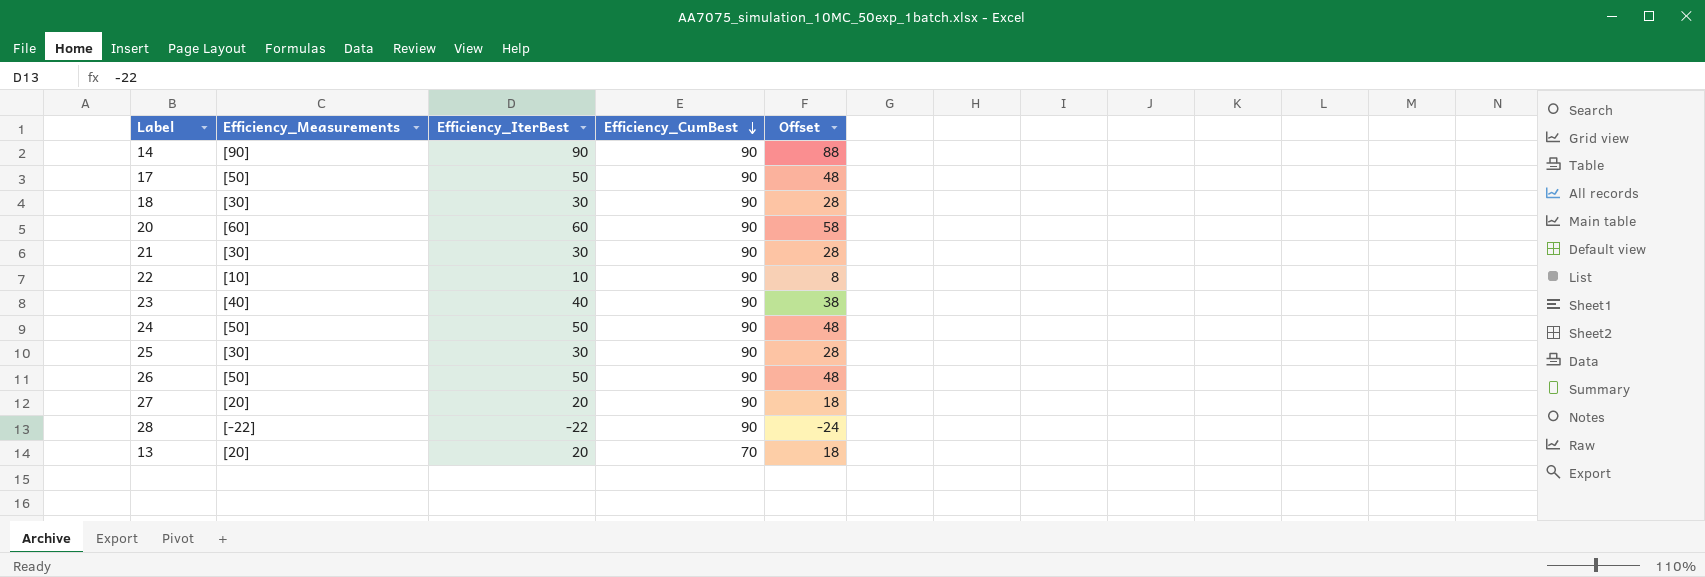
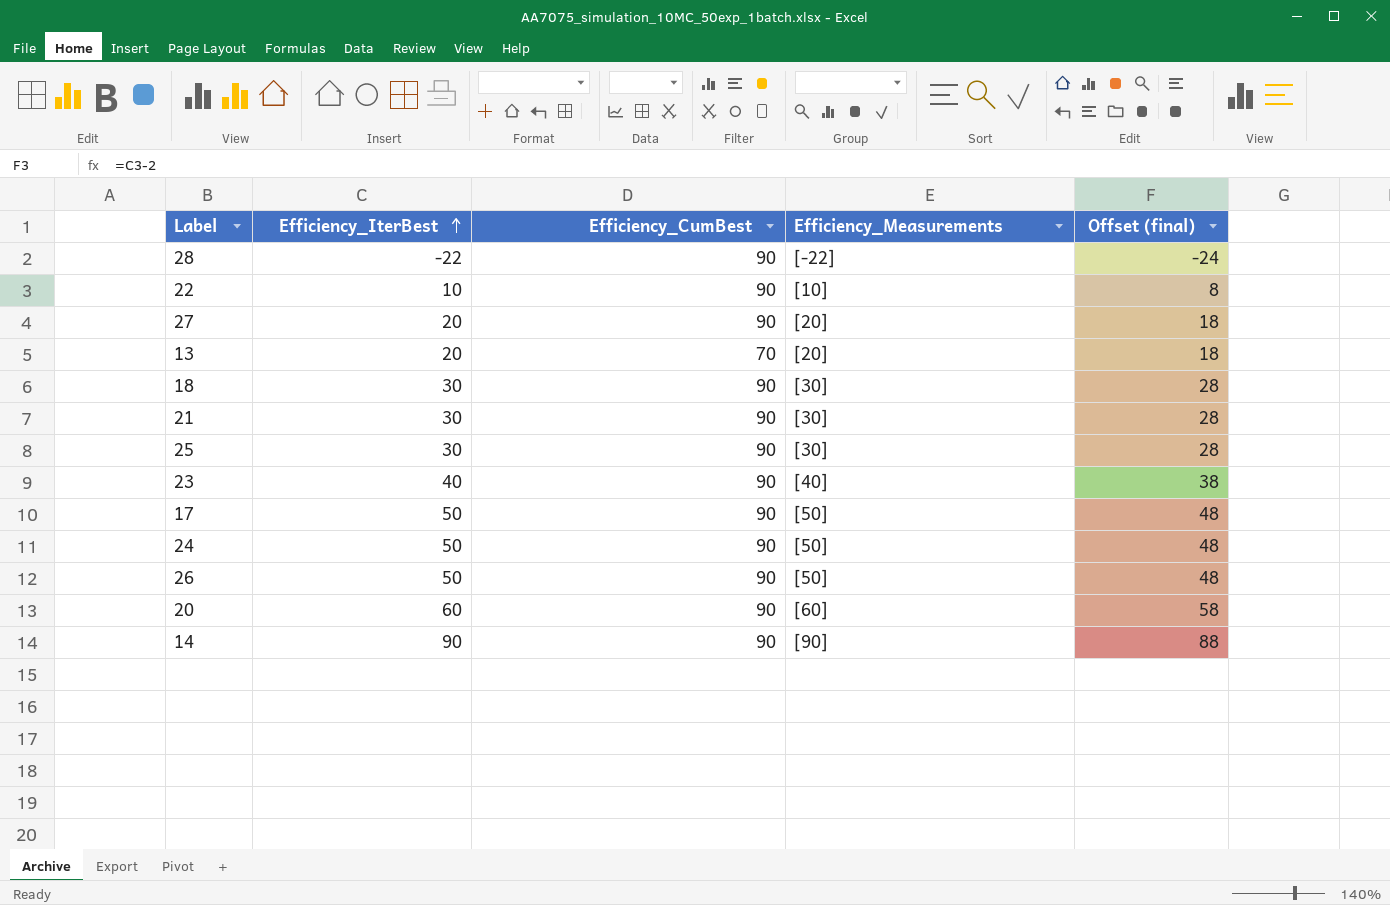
row order: Efficiency_CumBest descending -> Efficiency_IterBest ascending
column Efficiency_Measurements | position: 2 -> 4
column name: Offset -> Offset (final)

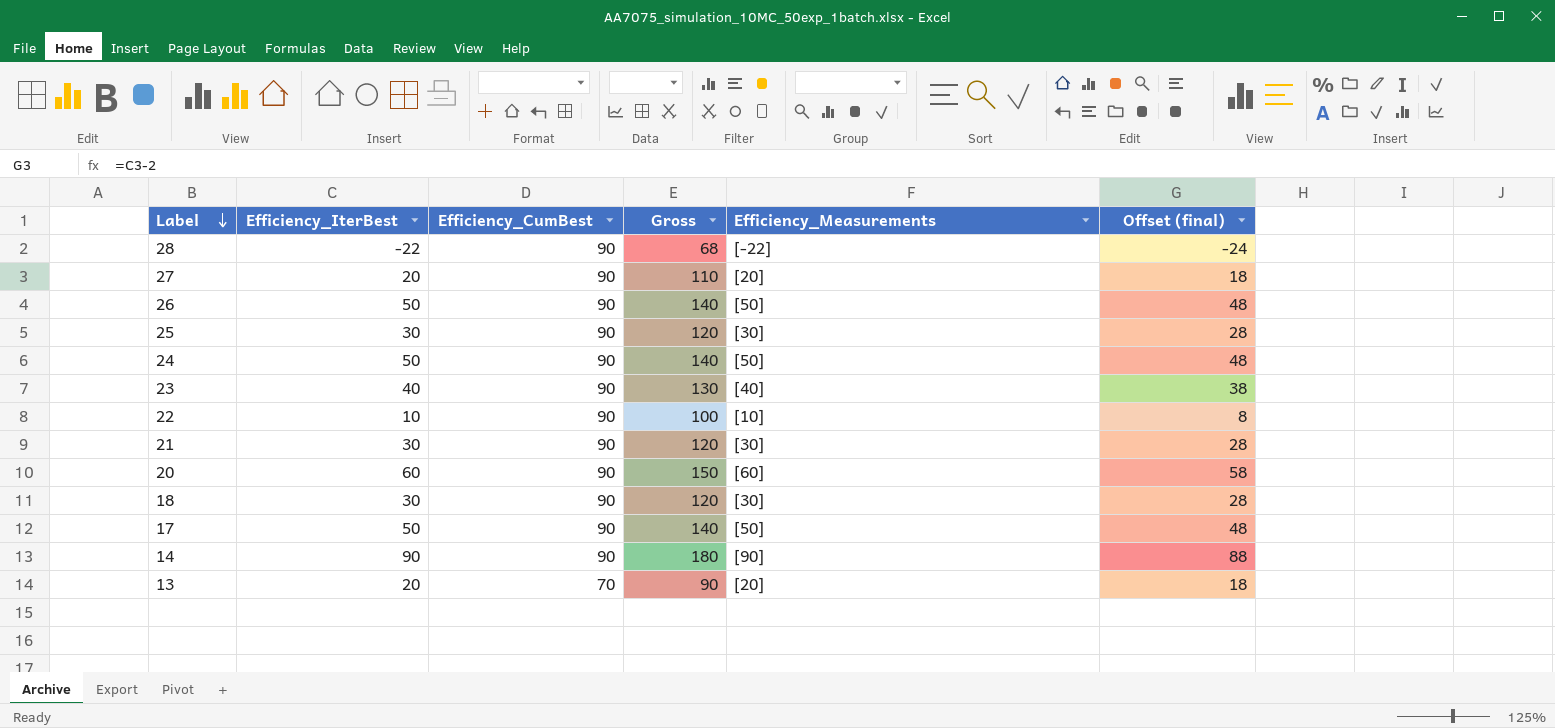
row order: Efficiency_IterBest ascending -> Label descending
column Gross | formula: none -> [Efficiency_IterBest] + [Efficiency_CumBest]

